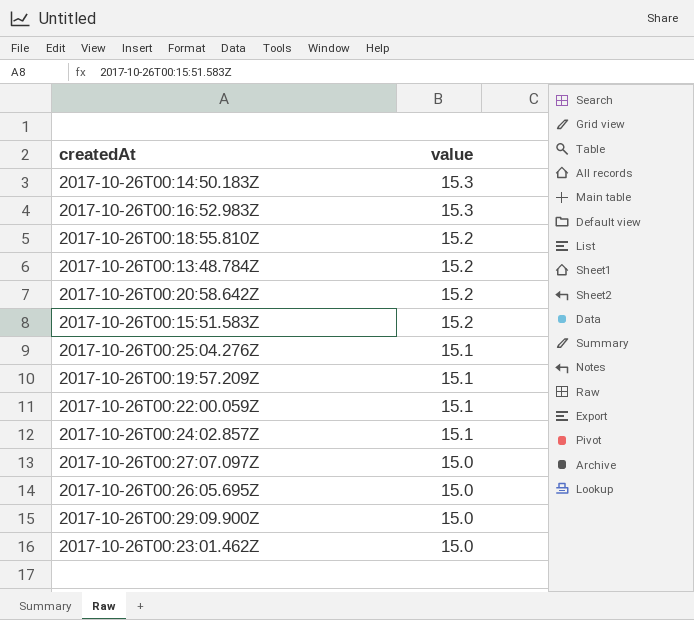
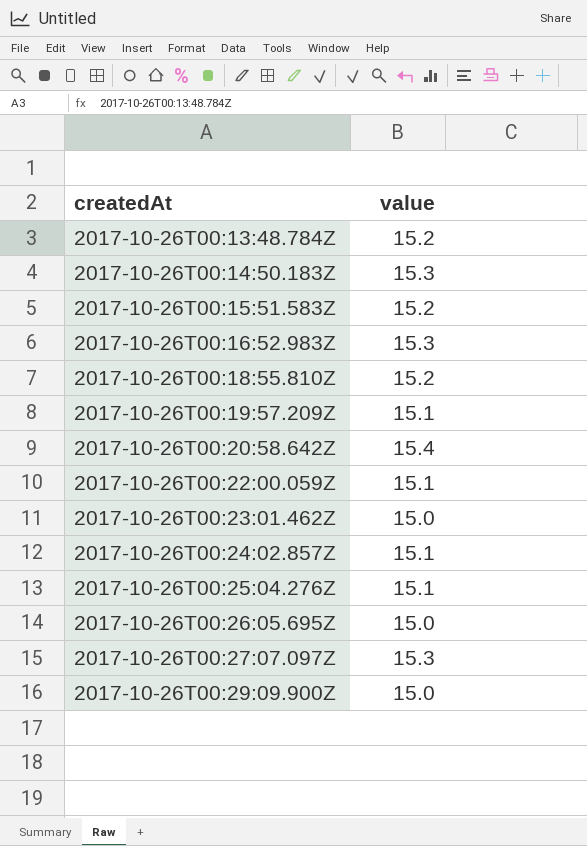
row order: value descending -> createdAt ascending
2017-10-26T00:20:58.642Z | value: 15.2 -> 15.4
2017-10-26T00:27:07.097Z | value: 15.0 -> 15.3

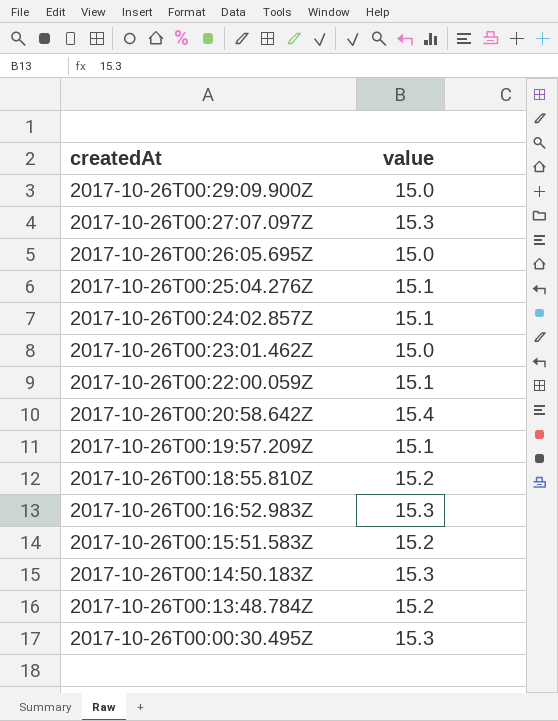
row order: createdAt ascending -> createdAt descending
row 2017-10-26T00:00:30.495Z: none -> 15.3

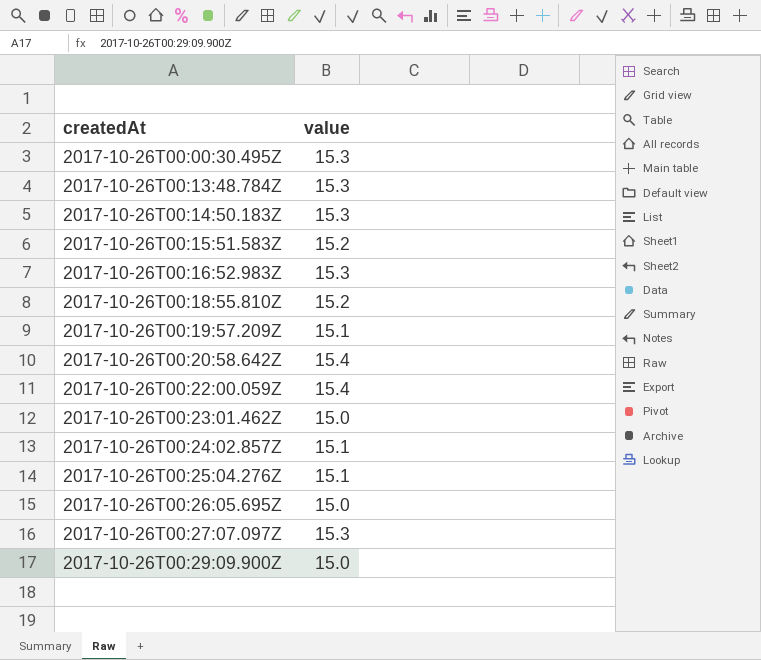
row order: createdAt descending -> createdAt ascending
2017-10-26T00:13:48.784Z | value: 15.2 -> 15.3
2017-10-26T00:22:00.059Z | value: 15.1 -> 15.4

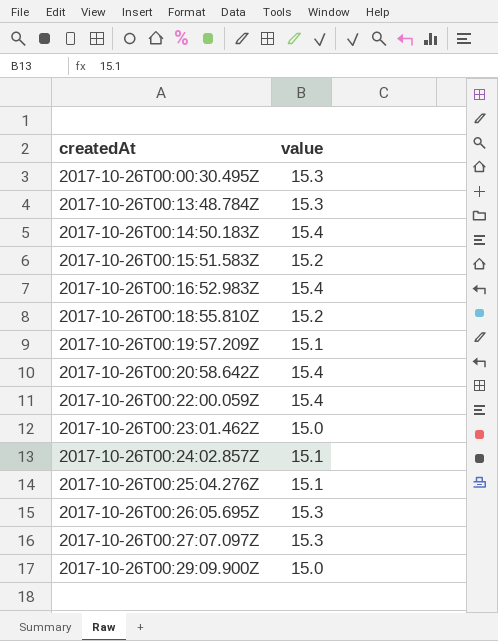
2017-10-26T00:14:50.183Z | value: 15.3 -> 15.4
2017-10-26T00:16:52.983Z | value: 15.3 -> 15.4
2017-10-26T00:26:05.695Z | value: 15.0 -> 15.3

